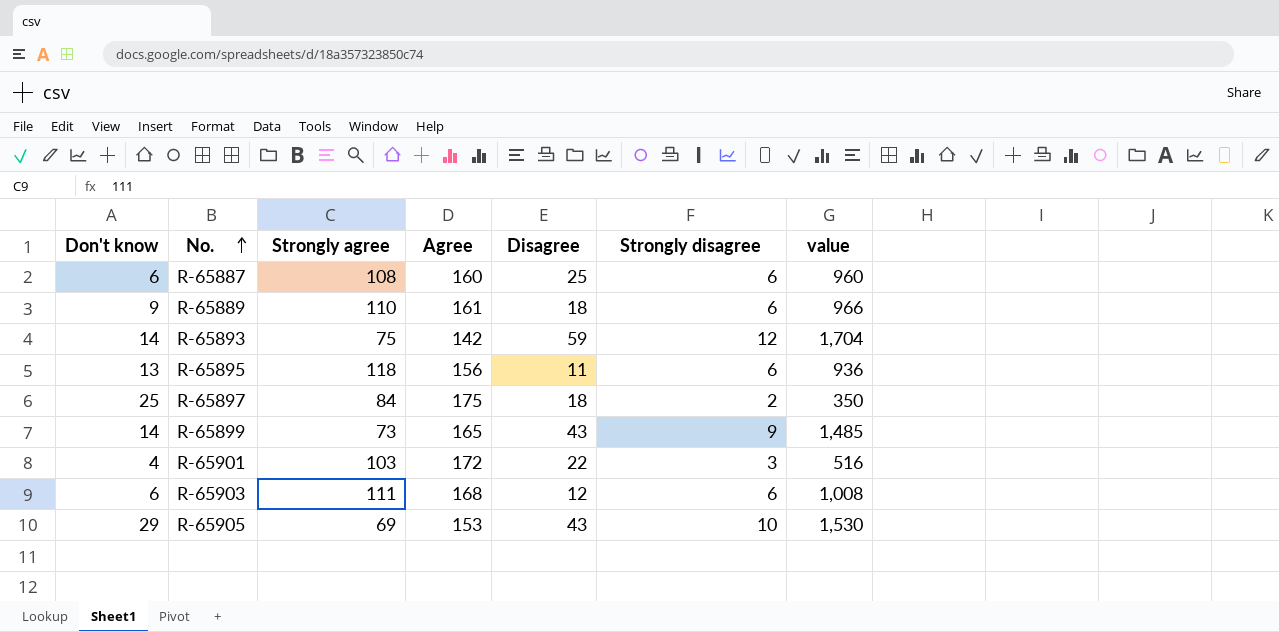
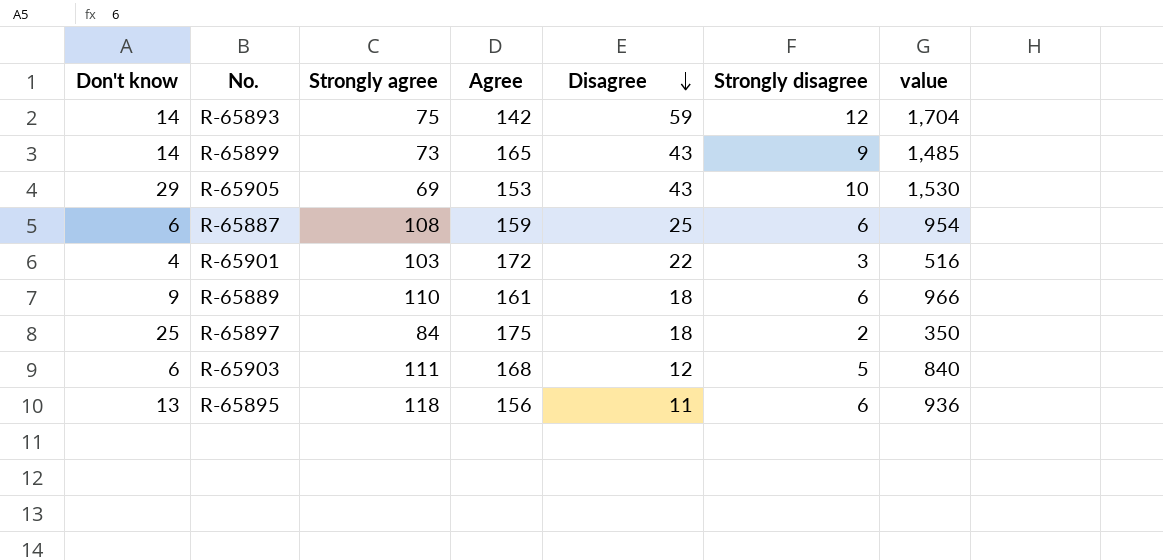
row order: No. ascending -> Disagree descending
R-65887 | Agree: 160 -> 159
R-65887 | value: 960 -> 954
R-65903 | Strongly disagree: 6 -> 5
R-65903 | value: 1,008 -> 840

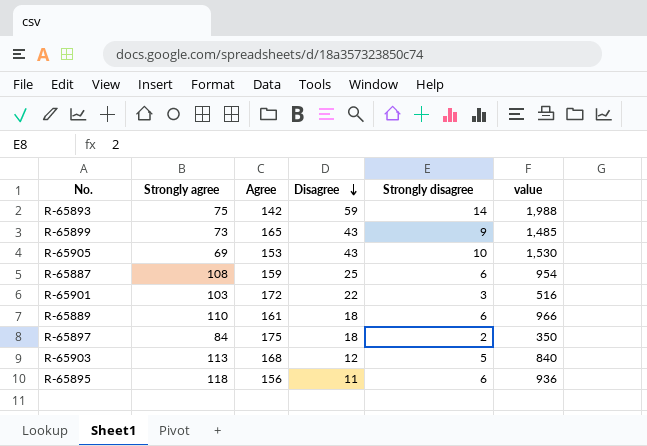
column Don't know | position: 1 -> none
R-65893 | Strongly disagree: 12 -> 14
R-65893 | value: 1,704 -> 1,988
R-65903 | Strongly agree: 111 -> 113

